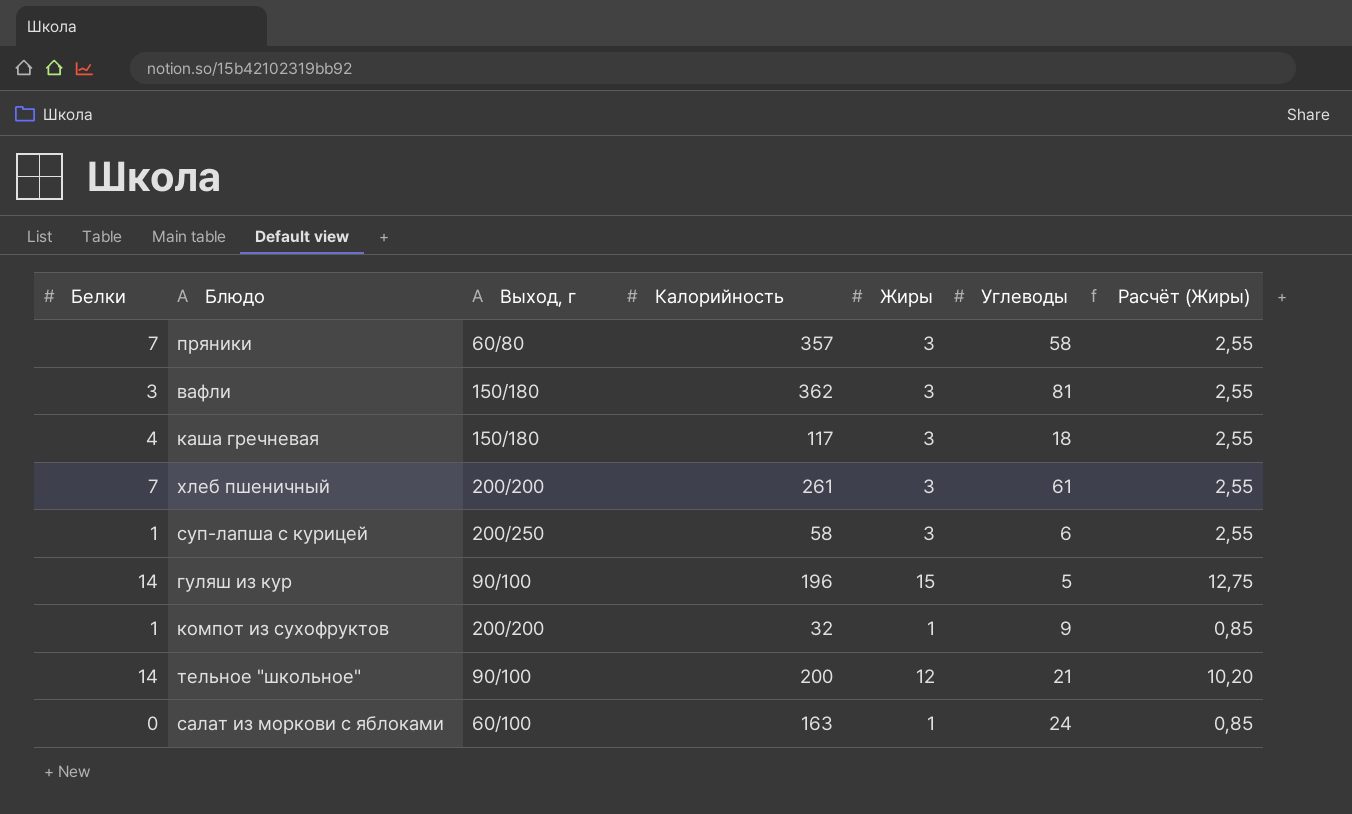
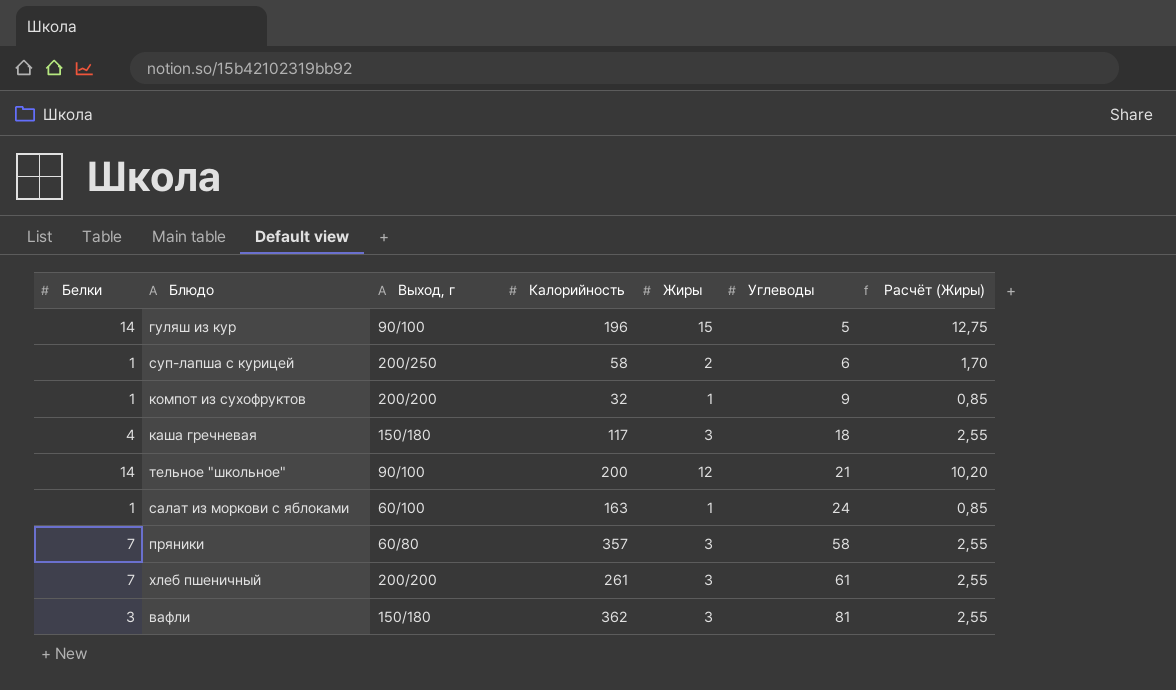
row order: none -> Углеводы ascending
суп-лапша с курицей | Жиры: 3 -> 2
суп-лапша с курицей | Расчёт (Жиры): 2,55 -> 1,70
салат из моркови с яблоками | Белки: 0 -> 1

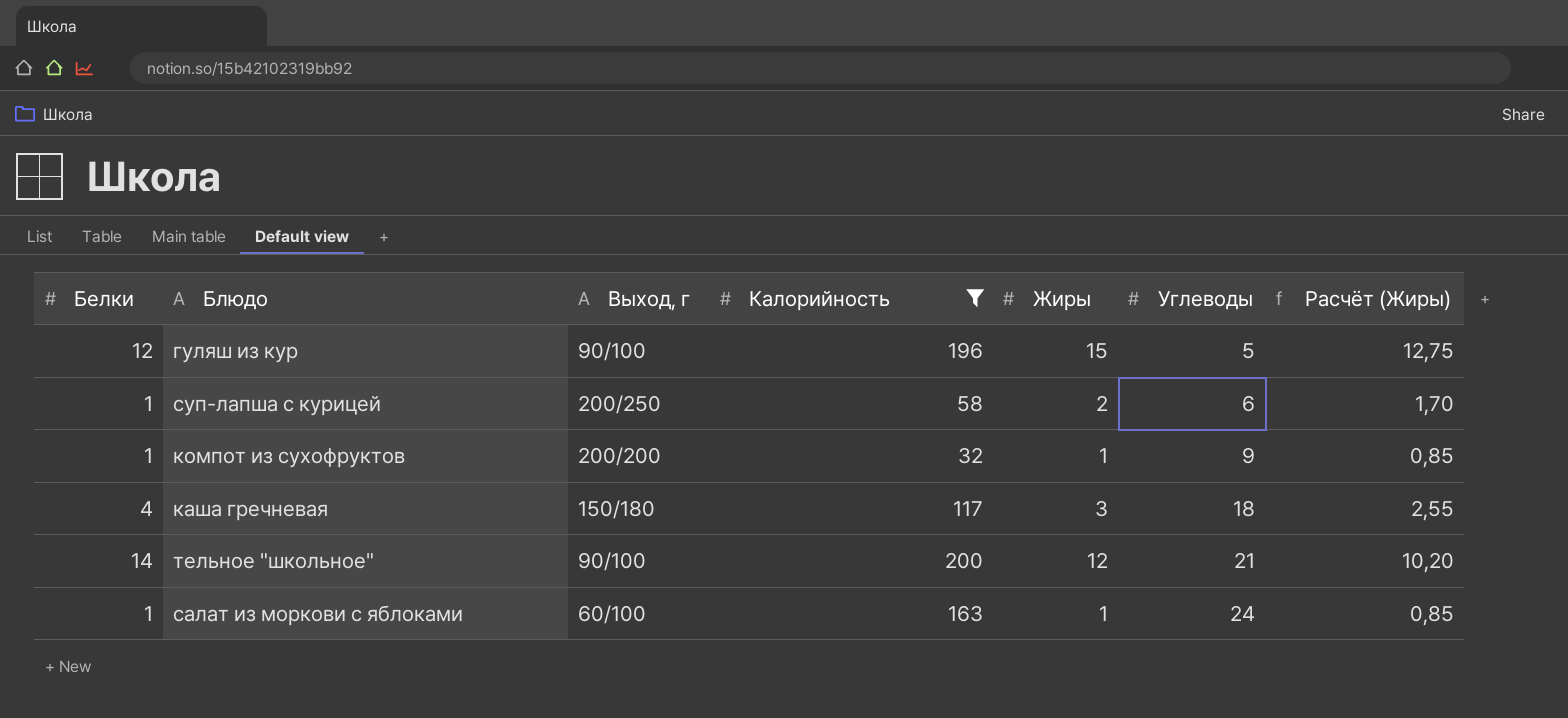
filter: none -> Калорийность <= 200
гуляш из кур | Белки: 14 -> 12

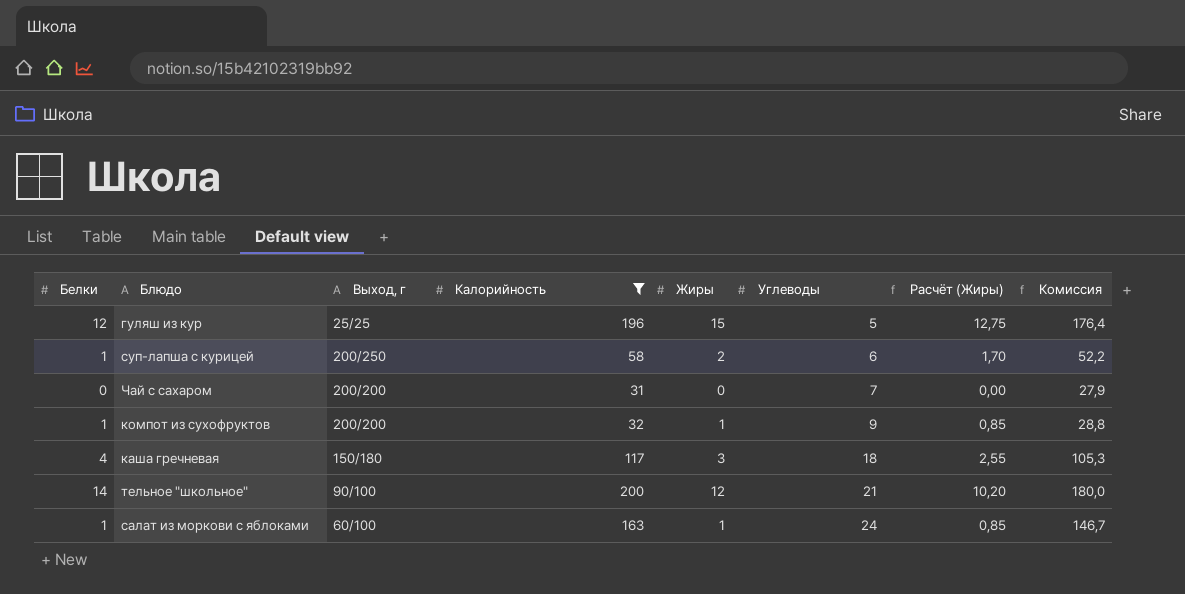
column Комиссия | formula: none -> [Калорийность] * 0,9
гуляш из кур | Выход, г: 90/100 -> 25/25
row Чай с сахаром: none -> 0 | 200/200 | 31 | 0 | 7 | 0,00 | 27,9

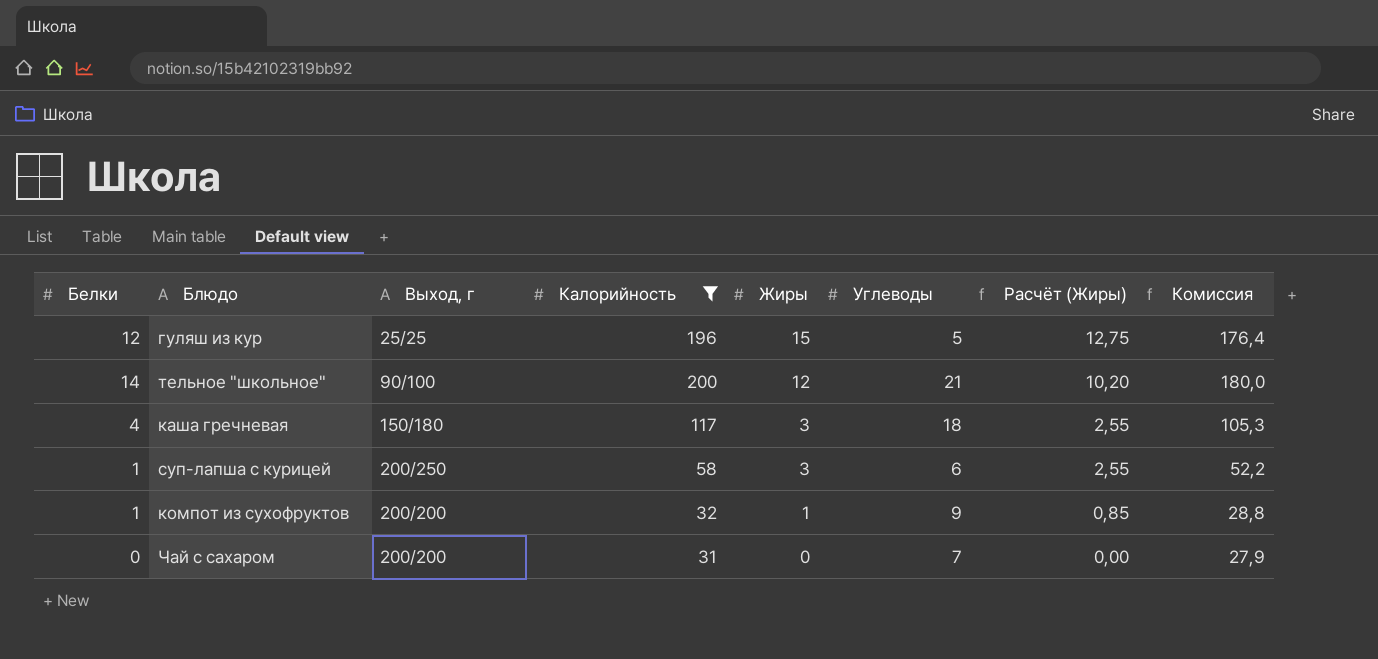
row order: Углеводы ascending -> Жиры descending
row салат из моркови с яблоками: 1 | 60/100 | 163 | 1 | 24 | 0,85 | 146,7 -> none
суп-лапша с курицей | Жиры: 2 -> 3
суп-лапша с курицей | Расчёт (Жиры): 1,70 -> 2,55

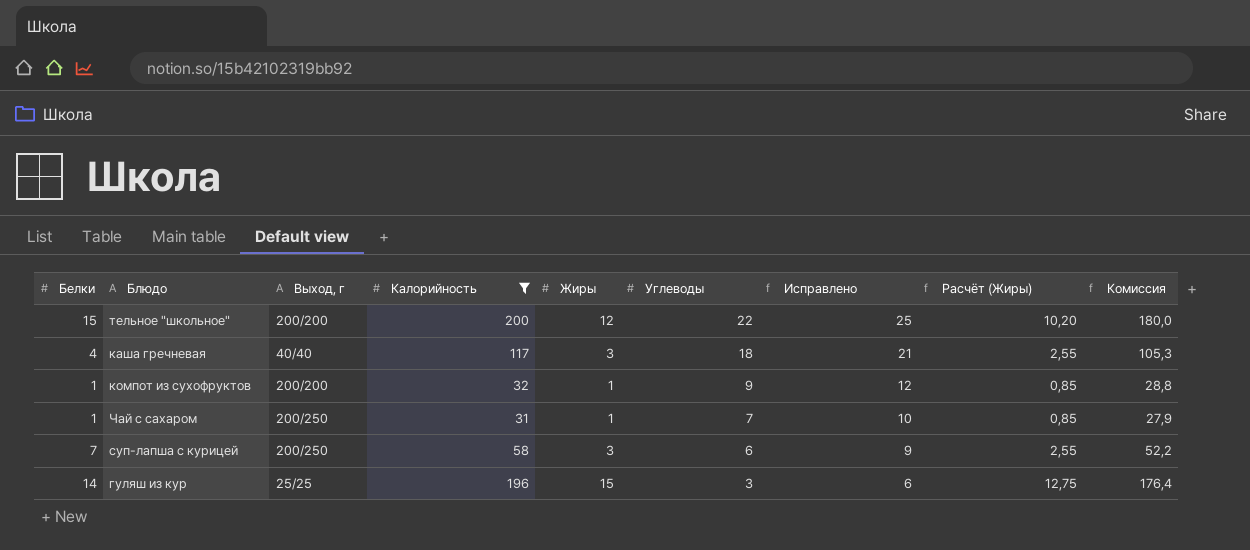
row order: Жиры descending -> Углеводы descending
column Исправлено | formula: none -> [Углеводы] + 3
тельное "школьное" | Белки: 14 -> 15
тельное "школьное" | Выход, г: 90/100 -> 200/200
тельное "школьное" | Углеводы: 21 -> 22
каша гречневая | Выход, г: 150/180 -> 40/40
Чай с сахаром | Белки: 0 -> 1
Чай с сахаром | Выход, г: 200/200 -> 200/250
Чай с сахаром | Жиры: 0 -> 1
Чай с сахаром | Расчёт (Жиры): 0,00 -> 0,85
суп-лапша с курицей | Белки: 1 -> 7
гуляш из кур | Белки: 12 -> 14
гуляш из кур | Углеводы: 5 -> 3

